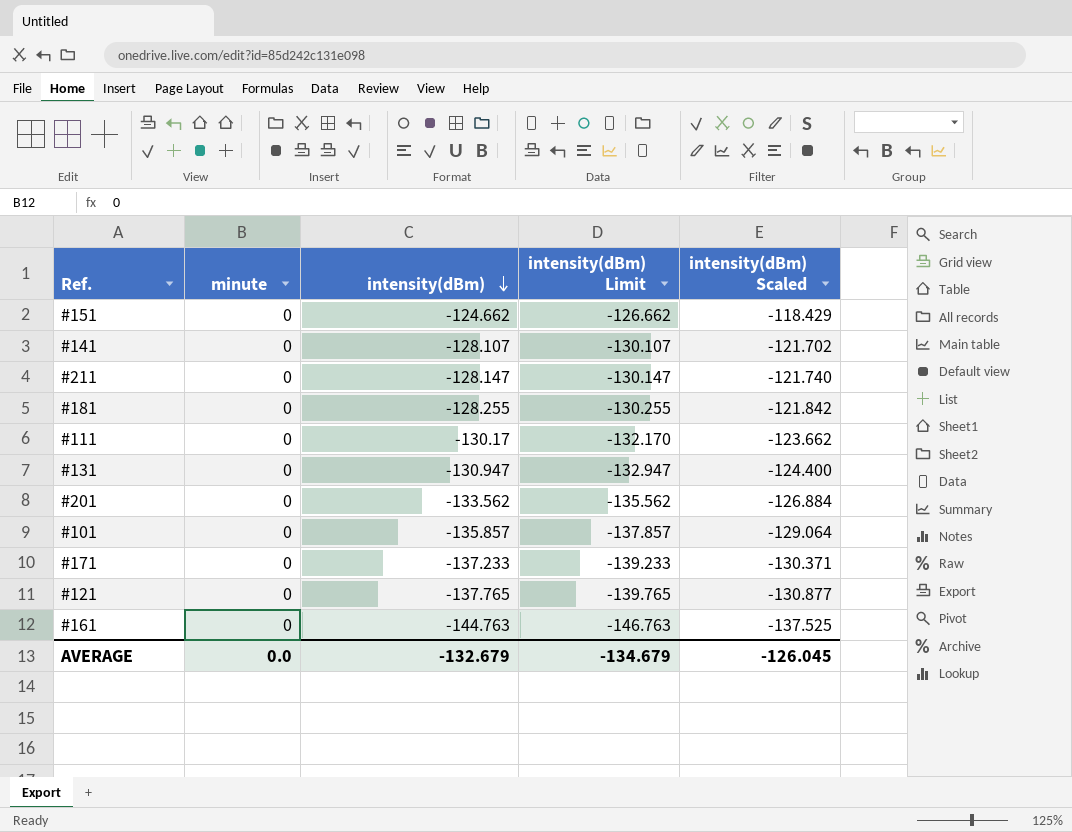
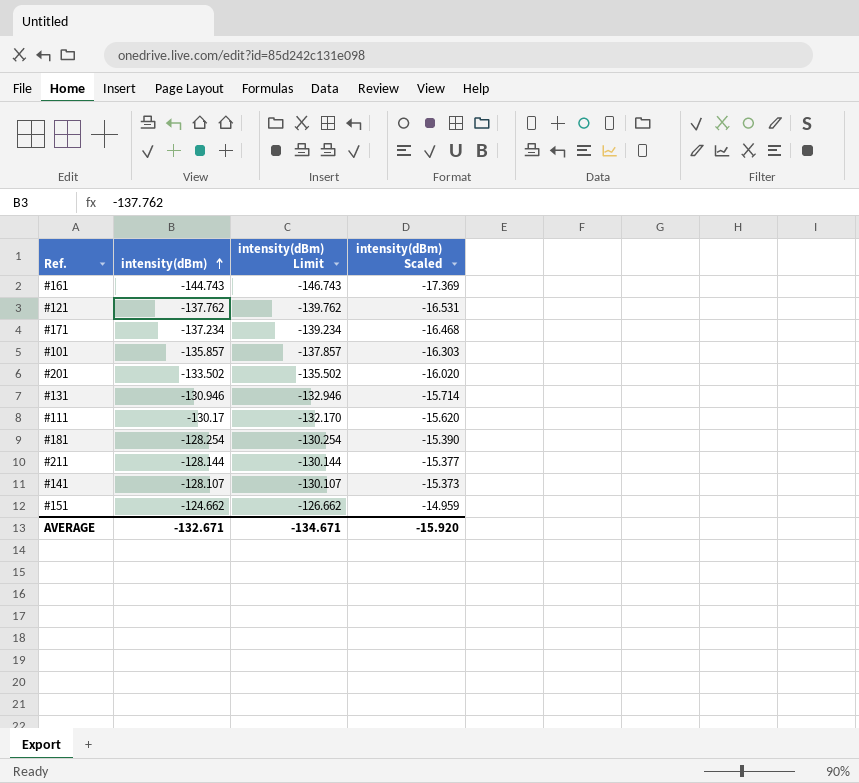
row order: intensity(dBm) descending -> intensity(dBm) ascending
column minute | position: 2 -> none
column intensity(dBm) Scaled | formula: [intensity(dBm)] * 0.95 -> [intensity(dBm)] * 0.12
#161 | intensity(dBm): -144.763 -> -144.743
#161 | intensity(dBm) Limit: -146.763 -> -146.743
#121 | intensity(dBm): -137.765 -> -137.762
#121 | intensity(dBm) Limit: -139.765 -> -139.762
#171 | intensity(dBm): -137.233 -> -137.234
#171 | intensity(dBm) Limit: -139.233 -> -139.234
#201 | intensity(dBm): -133.562 -> -133.502
#201 | intensity(dBm) Limit: -135.562 -> -135.502
#131 | intensity(dBm): -130.947 -> -130.946
#131 | intensity(dBm) Limit: -132.947 -> -132.946
#181 | intensity(dBm): -128.255 -> -128.254
#181 | intensity(dBm) Limit: -130.255 -> -130.254
#211 | intensity(dBm): -128.147 -> -128.144
#211 | intensity(dBm) Limit: -130.147 -> -130.144
AVERAGE | intensity(dBm): -132.679 -> -132.671
AVERAGE | intensity(dBm) Limit: -134.679 -> -134.671
AVERAGE | intensity(dBm) Scaled: -126.045 -> -15.920

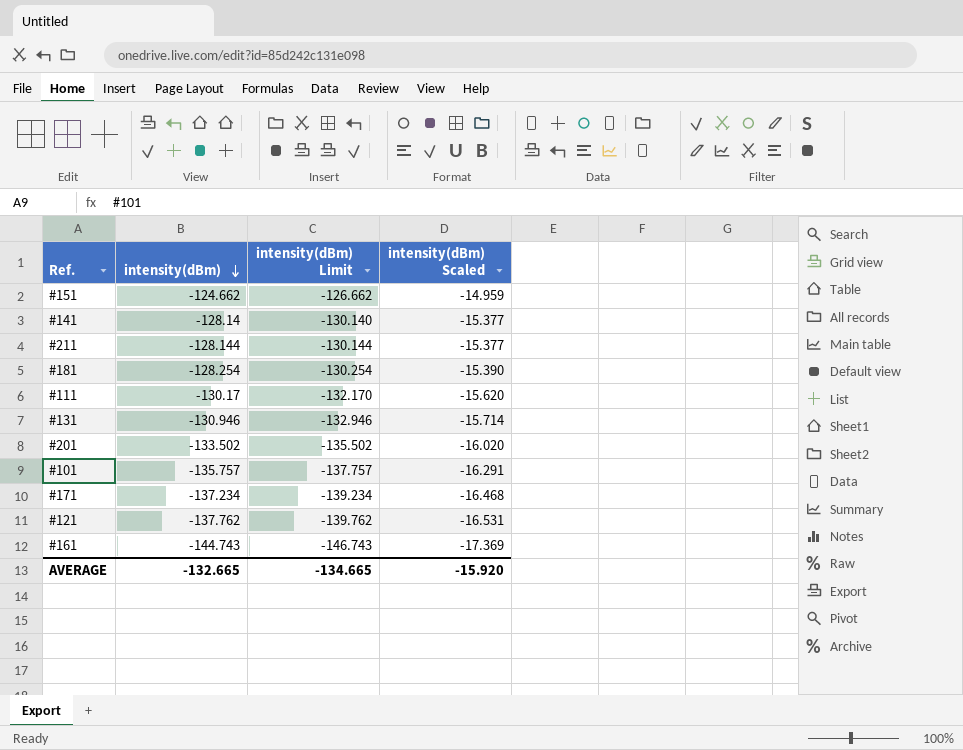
row order: intensity(dBm) ascending -> intensity(dBm) descending
#141 | intensity(dBm): -128.107 -> -128.14
#141 | intensity(dBm) Limit: -130.107 -> -130.140
#141 | intensity(dBm) Scaled: -15.373 -> -15.377
#101 | intensity(dBm): -135.857 -> -135.757
#101 | intensity(dBm) Limit: -137.857 -> -137.757
#101 | intensity(dBm) Scaled: -16.303 -> -16.291
AVERAGE | intensity(dBm): -132.671 -> -132.665
AVERAGE | intensity(dBm) Limit: -134.671 -> -134.665

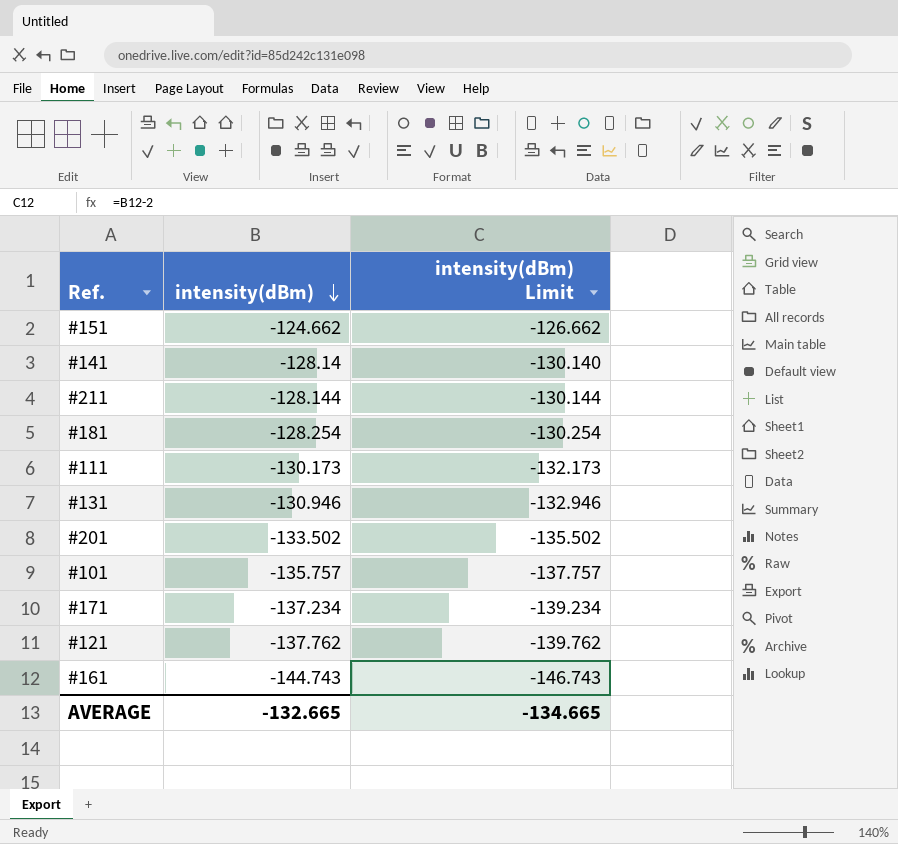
column intensity(dBm) Scaled | formula: [intensity(dBm)] * 0.12 -> none
#111 | intensity(dBm): -130.17 -> -130.173
#111 | intensity(dBm) Limit: -132.170 -> -132.173

